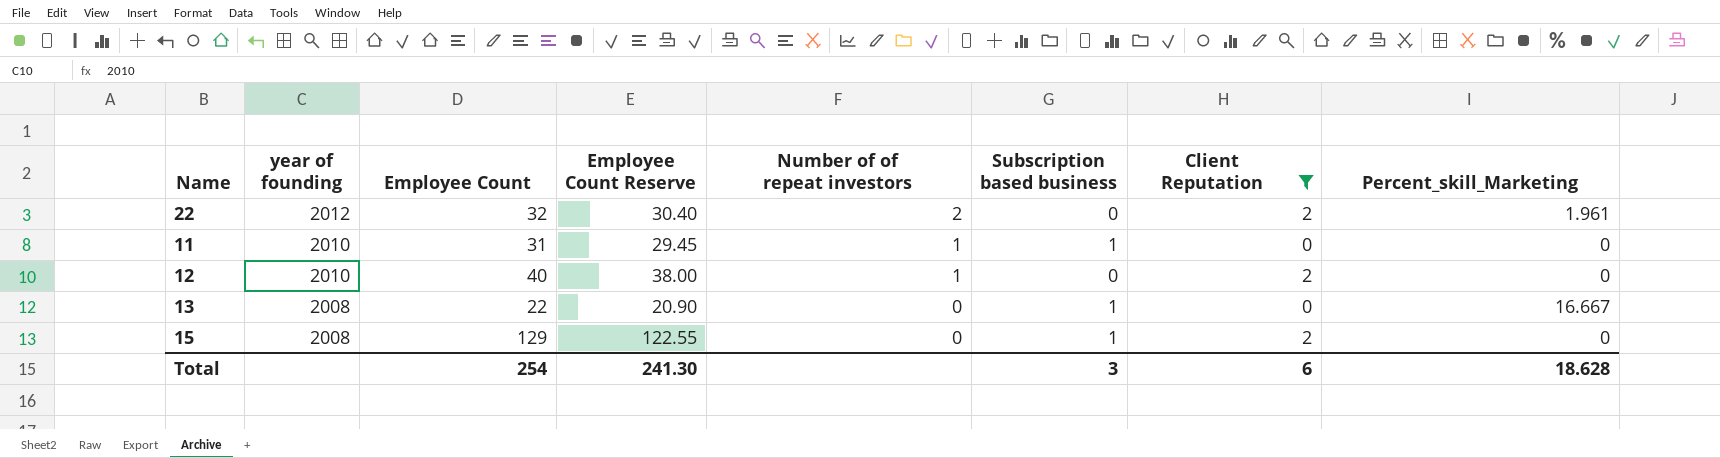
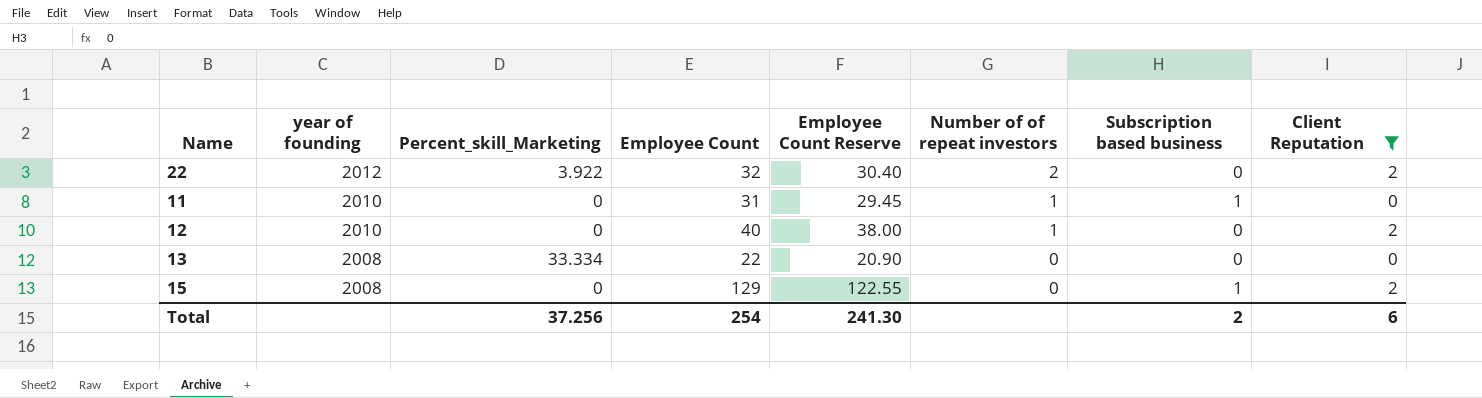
column Percent_skill_Marketing | position: 8 -> 3
22 | Percent_skill_Marketing: 1.961 -> 3.922
13 | Percent_skill_Marketing: 16.667 -> 33.334
13 | Subscription based business: 1 -> 0
Total | Percent_skill_Marketing: 18.628 -> 37.256
Total | Subscription based business: 3 -> 2

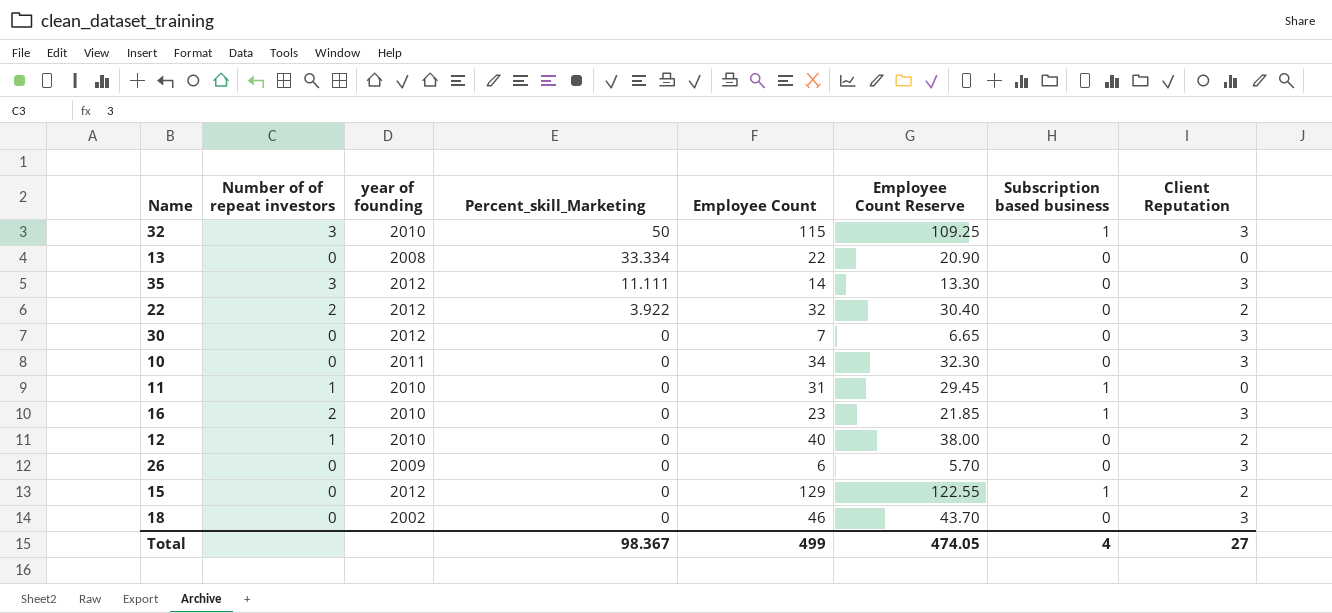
filter: Client Reputation != 3 -> none
row order: year of founding descending -> Percent_skill_Marketing descending
column Number of of repeat investors | position: 6 -> 2
15 | year of founding: 2008 -> 2012
Total | Percent_skill_Marketing: 37.256 -> 98.367
Total | Employee Count: 254 -> 499
Total | Employee Count Reserve: 241.30 -> 474.05
Total | Subscription based business: 2 -> 4
Total | Client Reputation: 6 -> 27

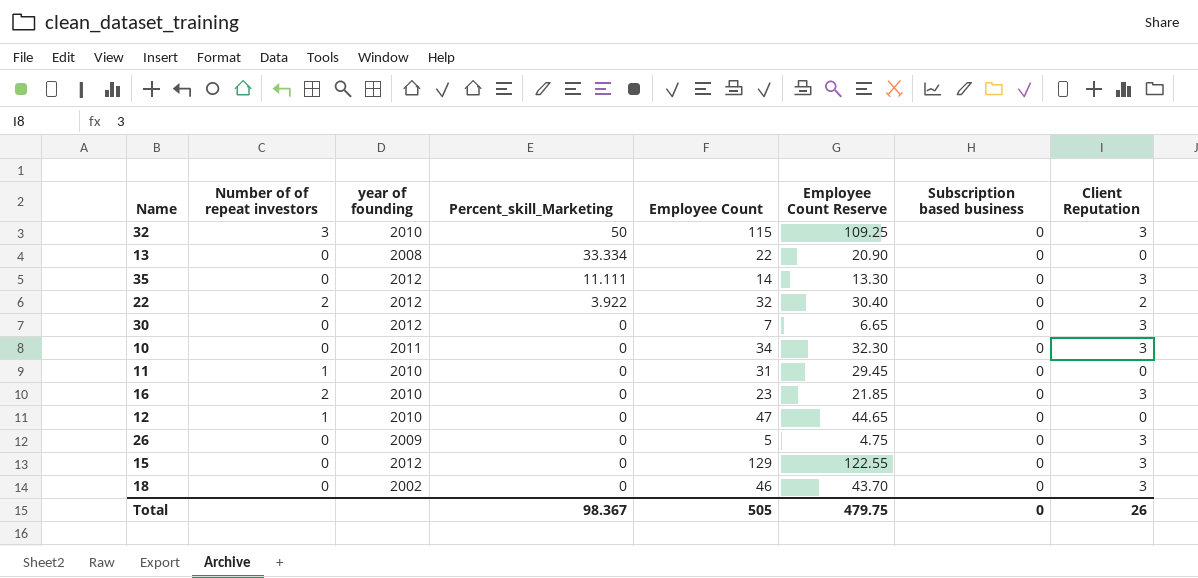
32 | Subscription based business: 1 -> 0
35 | Number of of repeat investors: 3 -> 0
11 | Subscription based business: 1 -> 0
16 | Subscription based business: 1 -> 0
12 | Employee Count: 40 -> 47
12 | Employee Count Reserve: 38.00 -> 44.65
12 | Client Reputation: 2 -> 0
26 | Employee Count: 6 -> 5
26 | Employee Count Reserve: 5.70 -> 4.75
15 | Subscription based business: 1 -> 0
15 | Client Reputation: 2 -> 3
Total | Employee Count: 499 -> 505
Total | Employee Count Reserve: 474.05 -> 479.75
Total | Subscription based business: 4 -> 0
Total | Client Reputation: 27 -> 26

